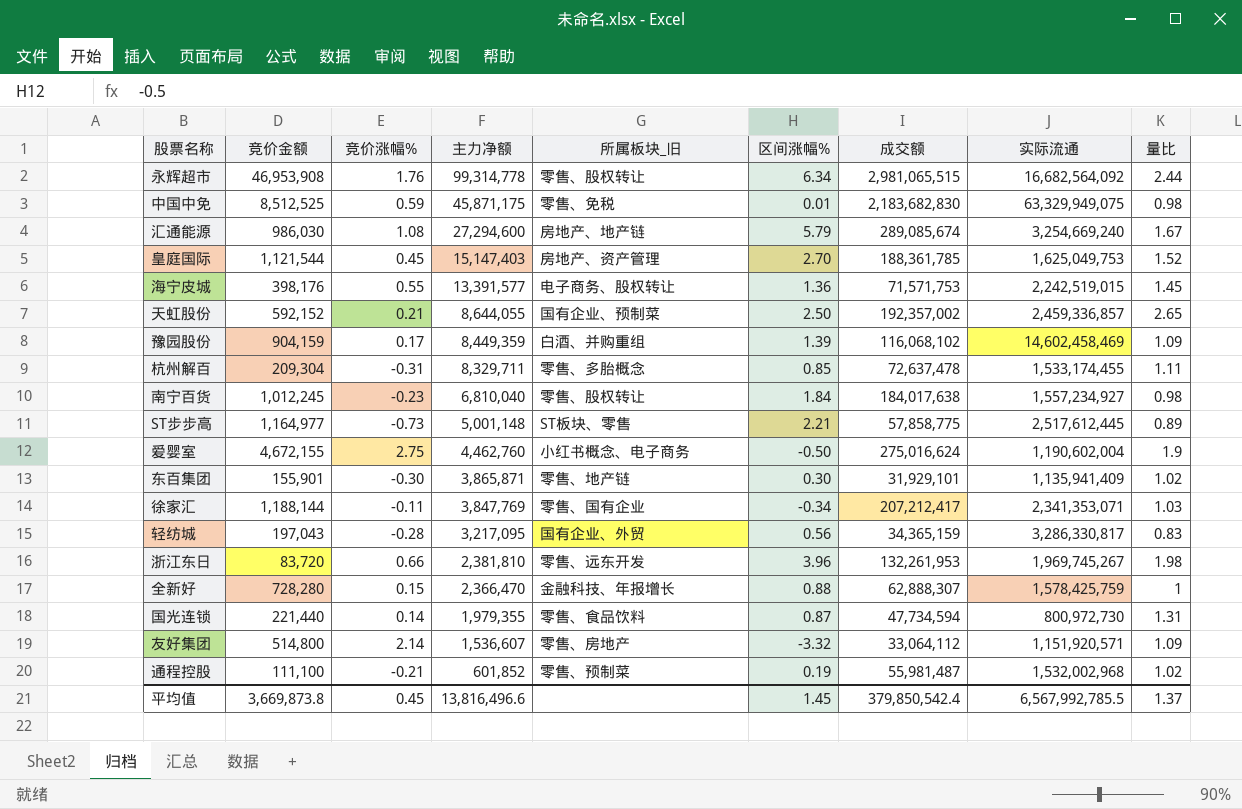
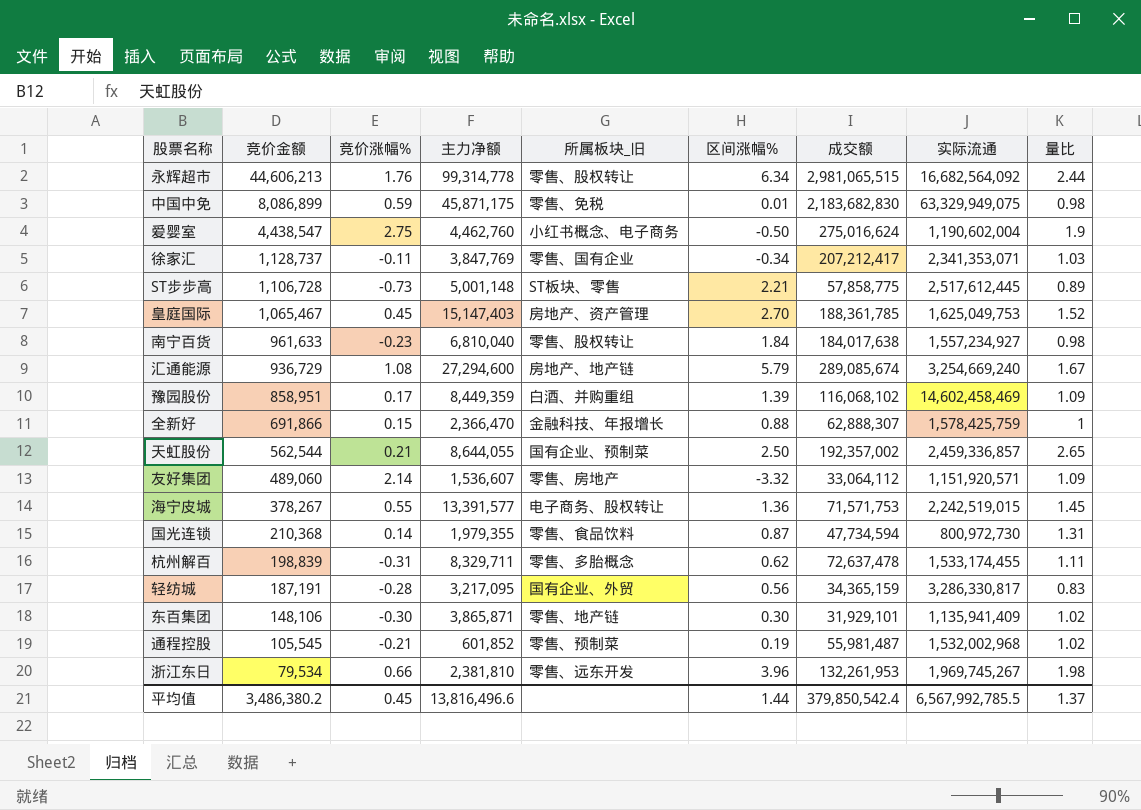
row order: 主力净额 descending -> 竞价金额 descending
永辉超市 | 竞价金额: 46,953,908 -> 44,606,213
中国中免 | 竞价金额: 8,512,525 -> 8,086,899
爱婴室 | 竞价金额: 4,672,155 -> 4,438,547
徐家汇 | 竞价金额: 1,188,144 -> 1,128,737
ST步步高 | 竞价金额: 1,164,977 -> 1,106,728
皇庭国际 | 竞价金额: 1,121,544 -> 1,065,467
南宁百货 | 竞价金额: 1,012,245 -> 961,633
汇通能源 | 竞价金额: 986,030 -> 936,729
豫园股份 | 竞价金额: 904,159 -> 858,951
全新好 | 竞价金额: 728,280 -> 691,866
天虹股份 | 竞价金额: 592,152 -> 562,544
友好集团 | 竞价金额: 514,800 -> 489,060
海宁皮城 | 竞价金额: 398,176 -> 378,267
国光连锁 | 竞价金额: 221,440 -> 210,368
杭州解百 | 竞价金额: 209,304 -> 198,839
杭州解百 | 区间涨幅%: 0.85 -> 0.62
轻纺城 | 竞价金额: 197,043 -> 187,191
东百集团 | 竞价金额: 155,901 -> 148,106
通程控股 | 竞价金额: 111,100 -> 105,545
浙江东日 | 竞价金额: 83,720 -> 79,534
平均值 | 竞价金额: 3,669,873.8 -> 3,486,380.2
平均值 | 区间涨幅%: 1.45 -> 1.44

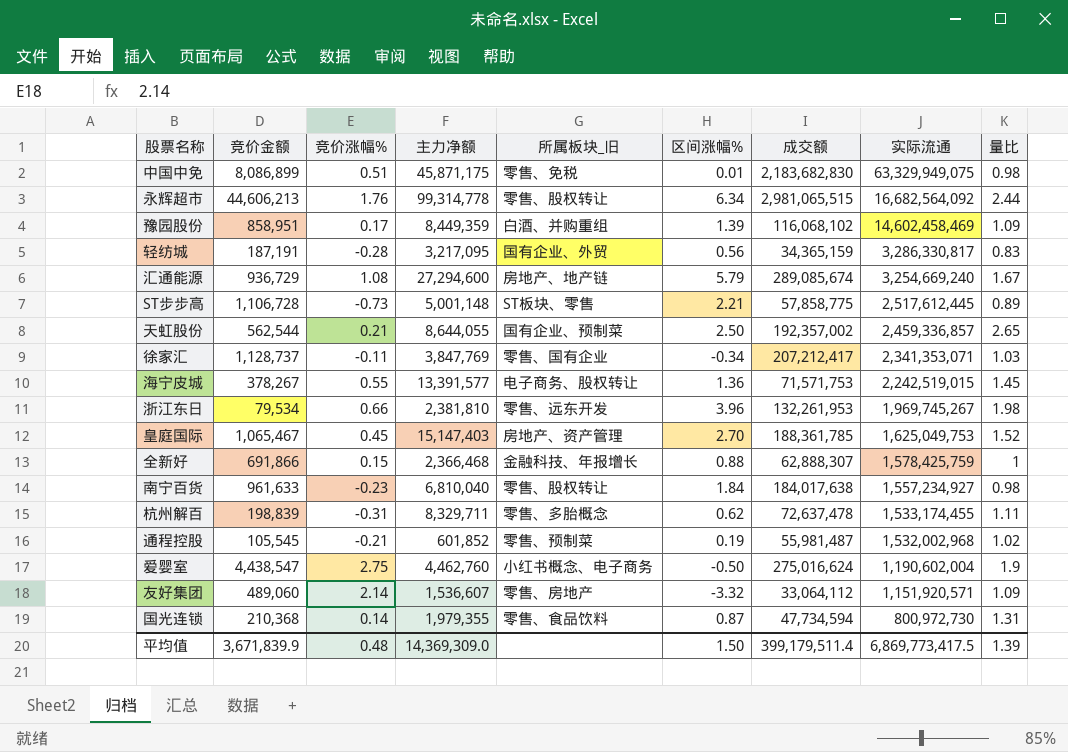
row order: 竞价金额 descending -> 实际流通 descending
row 东百集团: 148,106 | -0.30 | 3,865,871 | 零售、地产链 | 0.30 | 31,929,101 | 1,135,941,409 | 1.02 -> none
中国中免 | 竞价涨幅%: 0.59 -> 0.51
全新好 | 主力净额: 2,366,470 -> 2,366,468
平均值 | 竞价金额: 3,486,380.2 -> 3,671,839.9
平均值 | 竞价涨幅%: 0.45 -> 0.48
平均值 | 主力净额: 13,816,496.6 -> 14,369,309.0
平均值 | 区间涨幅%: 1.44 -> 1.50
平均值 | 成交额: 379,850,542.4 -> 399,179,511.4
平均值 | 实际流通: 6,567,992,785.5 -> 6,869,773,417.5
平均值 | 量比: 1.37 -> 1.39

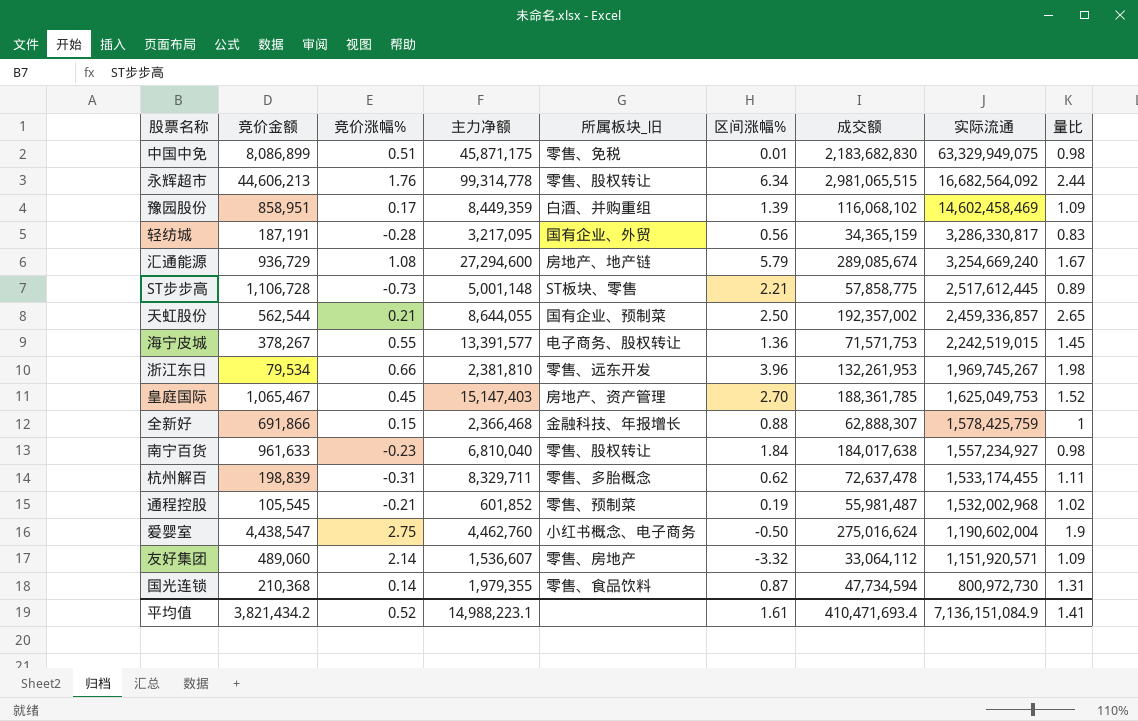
row 徐家汇: 1,128,737 | -0.11 | 3,847,769 | 零售、国有企业 | -0.34 | 207,212,417 | 2,341,353,071 | 1.03 -> none
平均值 | 竞价金额: 3,671,839.9 -> 3,821,434.2
平均值 | 竞价涨幅%: 0.48 -> 0.52
平均值 | 主力净额: 14,369,309.0 -> 14,988,223.1
平均值 | 区间涨幅%: 1.50 -> 1.61
平均值 | 成交额: 399,179,511.4 -> 410,471,693.4
平均值 | 实际流通: 6,869,773,417.5 -> 7,136,151,084.9
平均值 | 量比: 1.39 -> 1.41

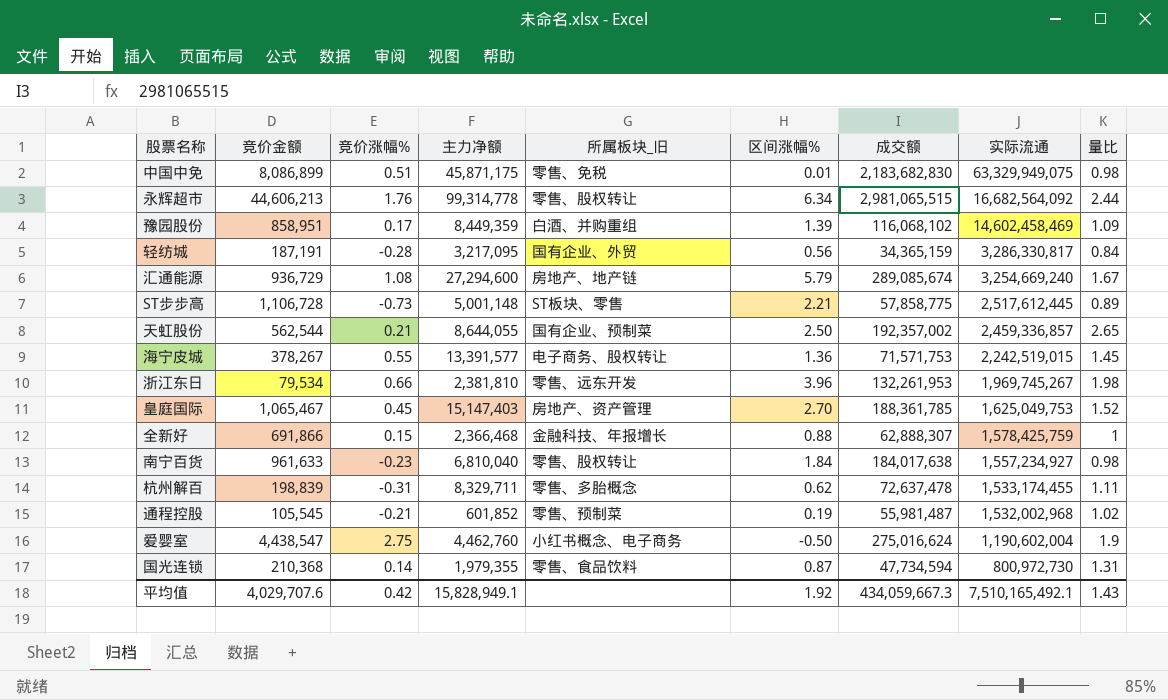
row 友好集团: 489,060 | 2.14 | 1,536,607 | 零售、房地产 | -3.32 | 33,064,112 | 1,151,920,571 | 1.09 -> none
轻纺城 | 量比: 0.83 -> 0.84
平均值 | 竞价金额: 3,821,434.2 -> 4,029,707.6
平均值 | 竞价涨幅%: 0.52 -> 0.42
平均值 | 主力净额: 14,988,223.1 -> 15,828,949.1
平均值 | 区间涨幅%: 1.61 -> 1.92
平均值 | 成交额: 410,471,693.4 -> 434,059,667.3
平均值 | 实际流通: 7,136,151,084.9 -> 7,510,165,492.1
平均值 | 量比: 1.41 -> 1.43

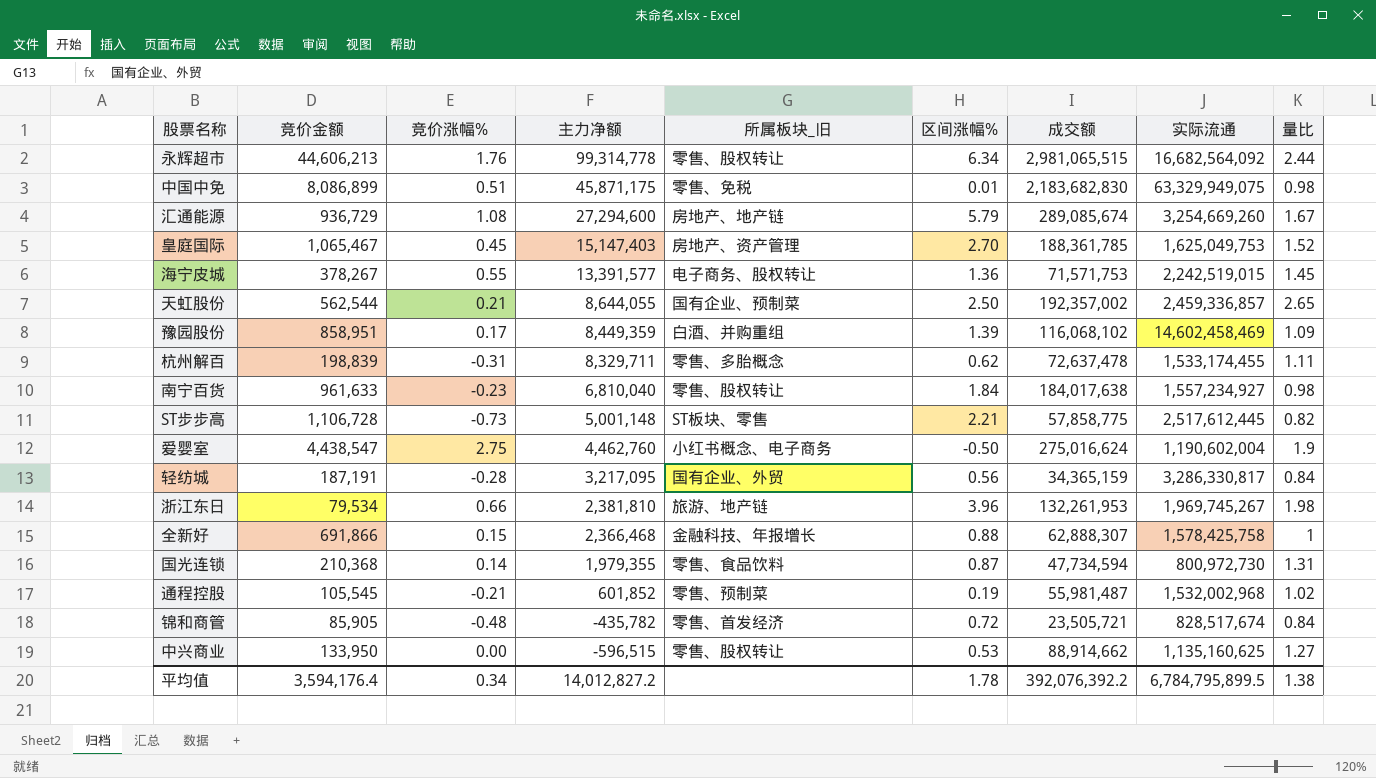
row order: 实际流通 descending -> 主力净额 descending
汇通能源 | 实际流通: 3,254,669,240 -> 3,254,669,260
ST步步高 | 量比: 0.89 -> 0.82
浙江东日 | 所属板块_旧: 零售、远东开发 -> 旅游、地产链
全新好 | 实际流通: 1,578,425,759 -> 1,578,425,758
row 锦和商管: none -> 85,905 | -0.48 | -435,782 | 零售、首发经济 | 0.72 | 23,505,721 | 828,517,674 | 0.84
row 中兴商业: none -> 133,950 | 0.00 | -596,515 | 零售、股权转让 | 0.53 | 88,914,662 | 1,135,160,625 | 1.27
平均值 | 竞价金额: 4,029,707.6 -> 3,594,176.4
平均值 | 竞价涨幅%: 0.42 -> 0.34
平均值 | 主力净额: 15,828,949.1 -> 14,012,827.2
平均值 | 区间涨幅%: 1.92 -> 1.78
平均值 | 成交额: 434,059,667.3 -> 392,076,392.2
平均值 | 实际流通: 7,510,165,492.1 -> 6,784,795,899.5
平均值 | 量比: 1.43 -> 1.38

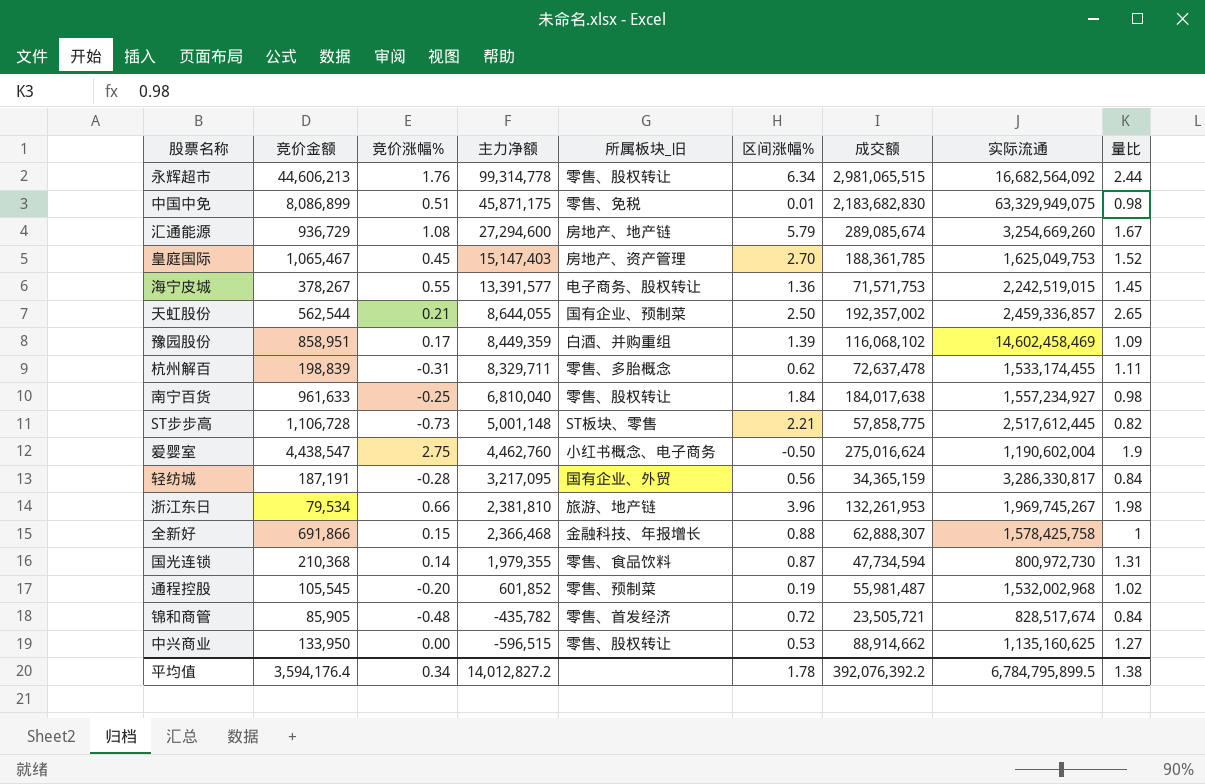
南宁百货 | 竞价涨幅%: -0.23 -> -0.25
通程控股 | 竞价涨幅%: -0.21 -> -0.20

